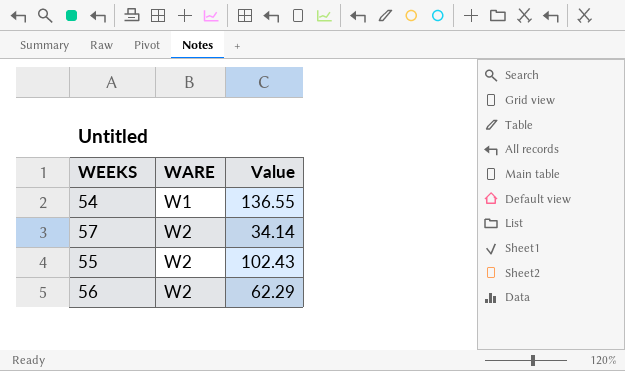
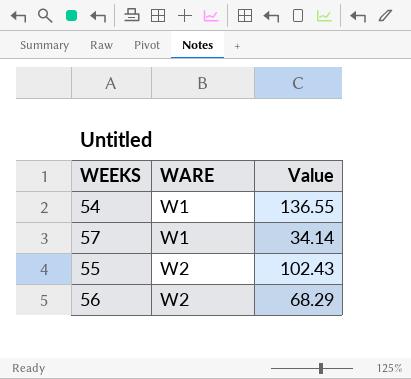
57 | WARE: W2 -> W1
56 | Value: 62.29 -> 68.29

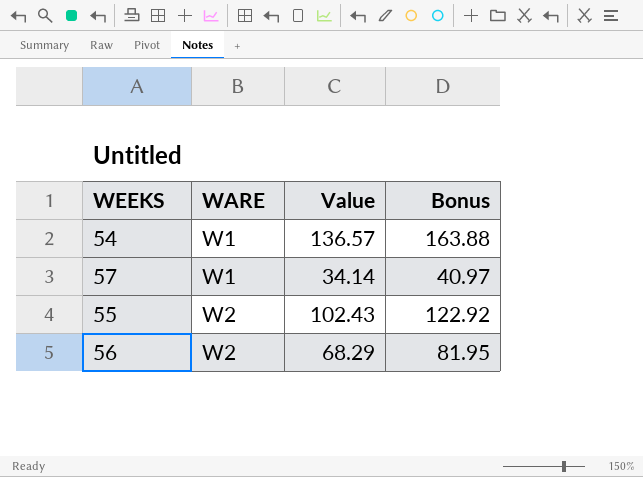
column Bonus | formula: none -> [Value] * 1.2
54 | Value: 136.55 -> 136.57

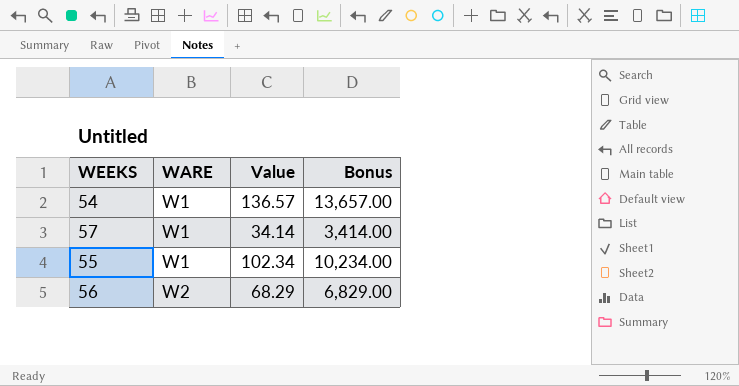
column Bonus | formula: [Value] * 1.2 -> [Value] * 100
55 | WARE: W2 -> W1
55 | Value: 102.43 -> 102.34

